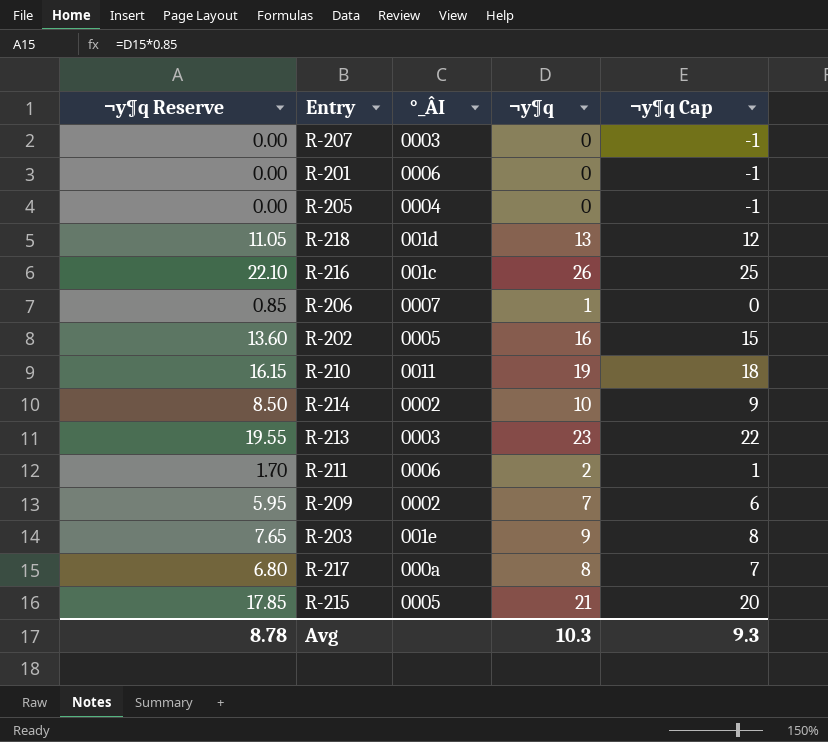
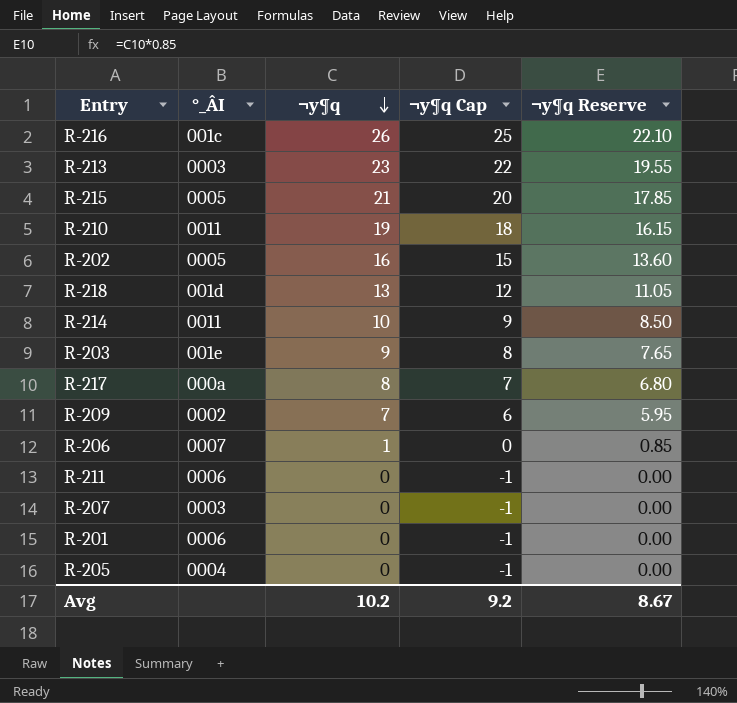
row order: none -> ¬y¶q descending
column ¬y¶q Reserve | position: 1 -> 5
R-214 | °_ÂI: 0002 -> 0011
R-211 | ¬y¶q: 2 -> 0
R-211 | ¬y¶q Cap: 1 -> -1
R-211 | ¬y¶q Reserve: 1.70 -> 0.00
Avg | ¬y¶q: 10.3 -> 10.2
Avg | ¬y¶q Cap: 9.3 -> 9.2
Avg | ¬y¶q Reserve: 8.78 -> 8.67

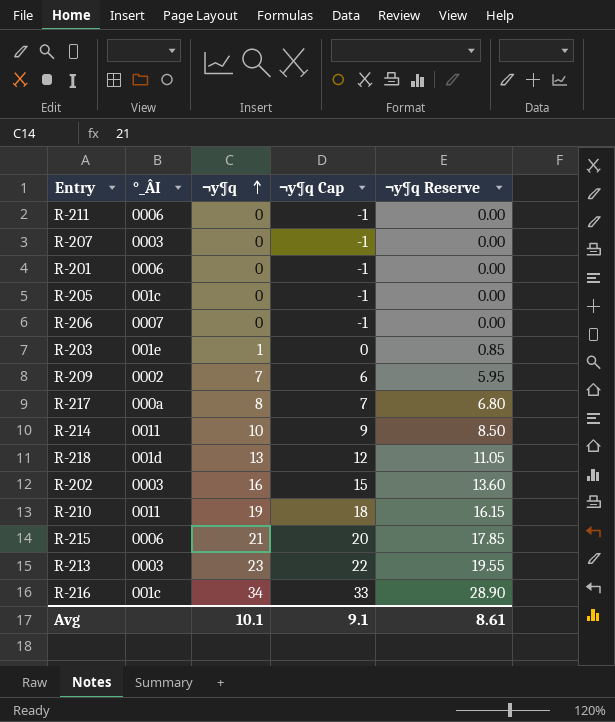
row order: ¬y¶q descending -> ¬y¶q ascending
R-205 | °_ÂI: 0004 -> 001c
R-206 | ¬y¶q: 1 -> 0
R-206 | ¬y¶q Cap: 0 -> -1
R-206 | ¬y¶q Reserve: 0.85 -> 0.00
R-203 | ¬y¶q: 9 -> 1
R-203 | ¬y¶q Cap: 8 -> 0
R-203 | ¬y¶q Reserve: 7.65 -> 0.85
R-202 | °_ÂI: 0005 -> 0003
R-215 | °_ÂI: 0005 -> 0006
R-216 | ¬y¶q: 26 -> 34
R-216 | ¬y¶q Cap: 25 -> 33
R-216 | ¬y¶q Reserve: 22.10 -> 28.90
Avg | ¬y¶q: 10.2 -> 10.1
Avg | ¬y¶q Cap: 9.2 -> 9.1
Avg | ¬y¶q Reserve: 8.67 -> 8.61

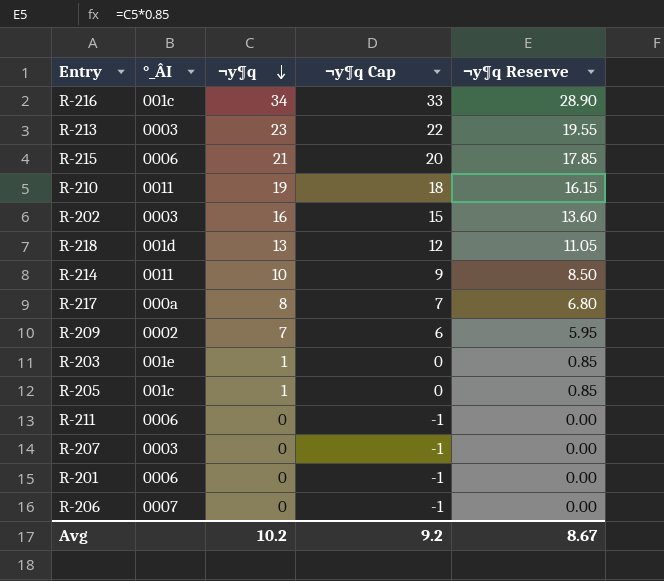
row order: ¬y¶q ascending -> ¬y¶q descending
R-205 | ¬y¶q: 0 -> 1
R-205 | ¬y¶q Cap: -1 -> 0
R-205 | ¬y¶q Reserve: 0.00 -> 0.85
Avg | ¬y¶q: 10.1 -> 10.2
Avg | ¬y¶q Cap: 9.1 -> 9.2
Avg | ¬y¶q Reserve: 8.61 -> 8.67

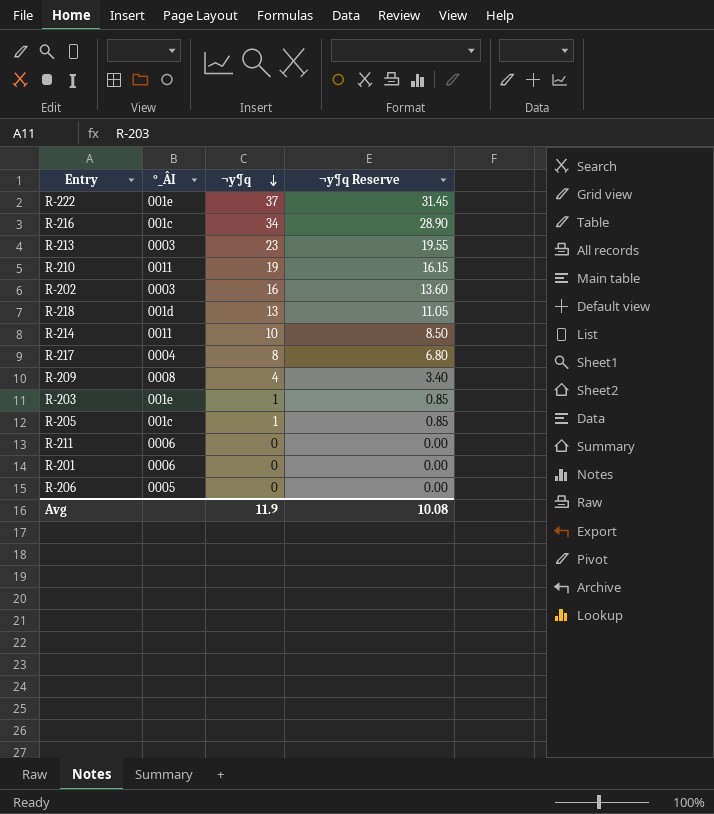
column ¬y¶q Cap | formula: [¬y¶q] - 1 -> none
row R-215: 0006 | 21 | 20 | 17.85 -> none
row R-207: 0003 | 0 | -1 | 0.00 -> none
row R-222: none -> 001e | 37 | 31.45
R-217 | °_ÂI: 000a -> 0004
R-209 | °_ÂI: 0002 -> 0008
R-209 | ¬y¶q: 7 -> 4
R-209 | ¬y¶q Reserve: 5.95 -> 3.40
R-206 | °_ÂI: 0007 -> 0005
Avg | ¬y¶q: 10.2 -> 11.9
Avg | ¬y¶q Reserve: 8.67 -> 10.08

